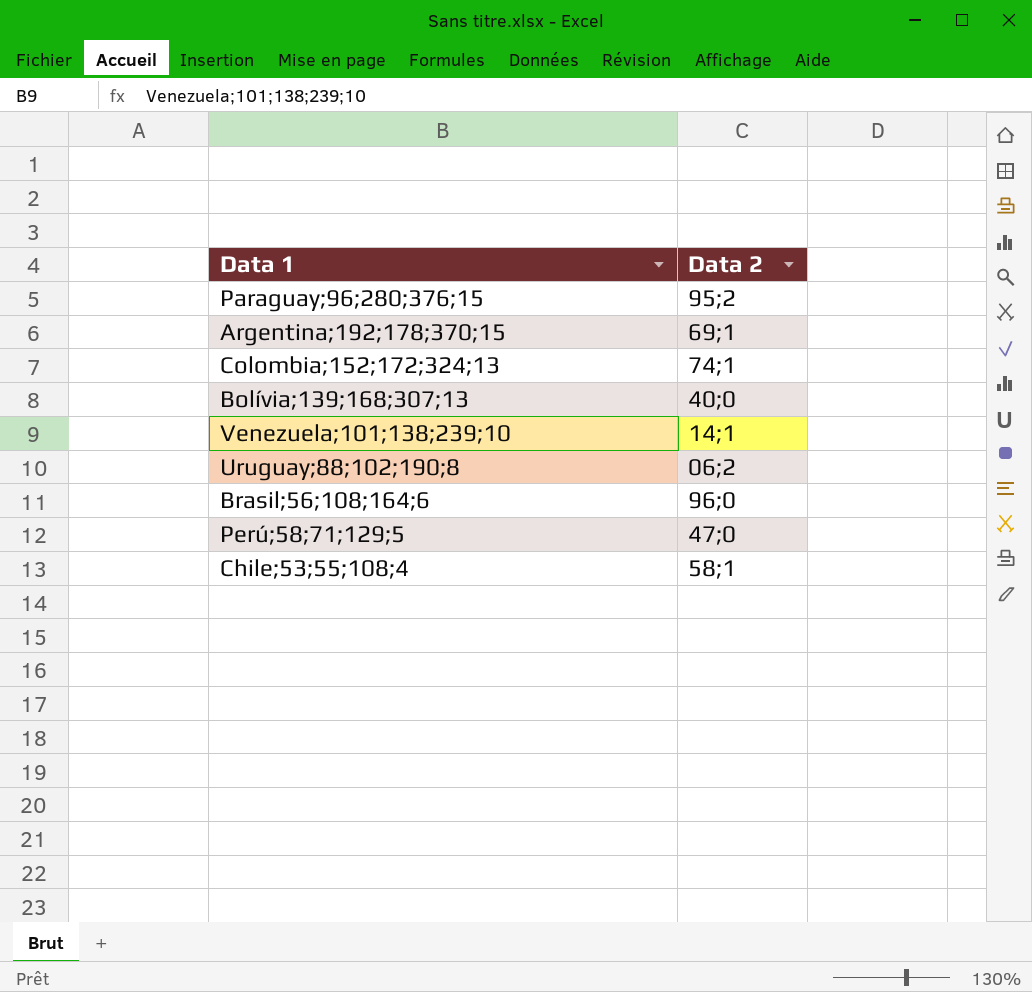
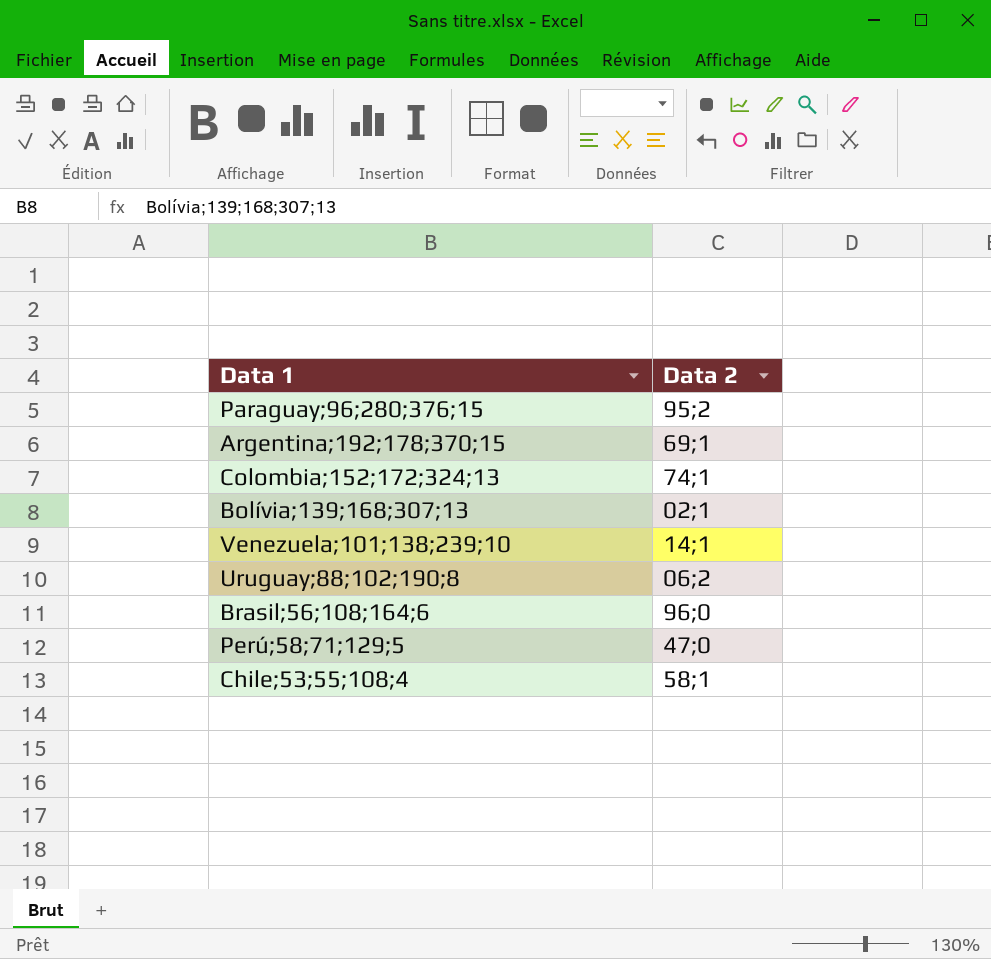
Bolívia;139;168;307;13 | Data 2: 40;0 -> 02;1

